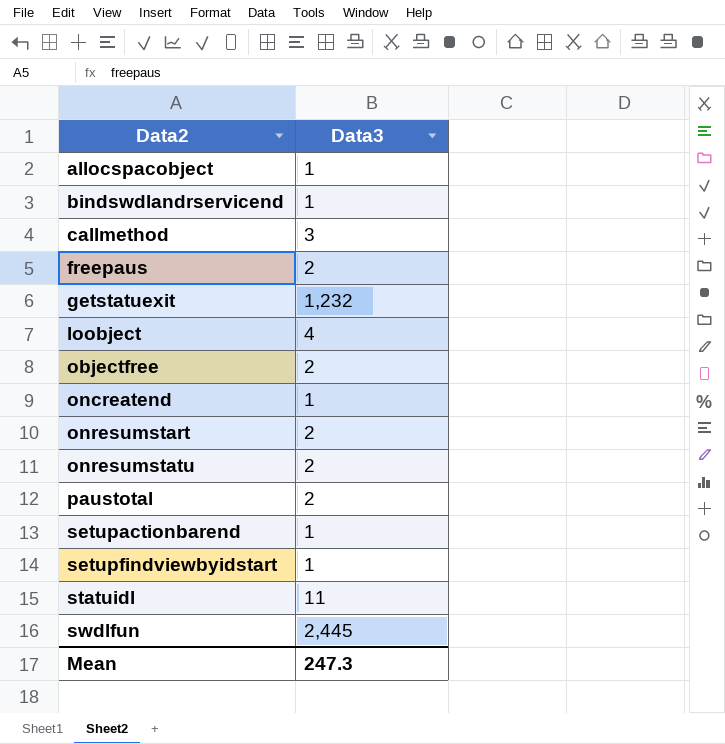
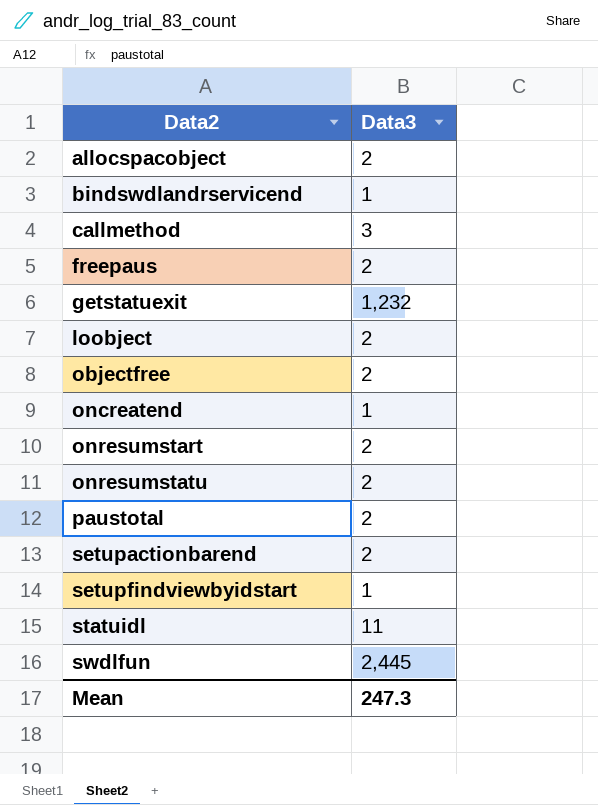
allocspacobject | Data3: 1 -> 2
loobject | Data3: 4 -> 2
setupactionbarend | Data3: 1 -> 2

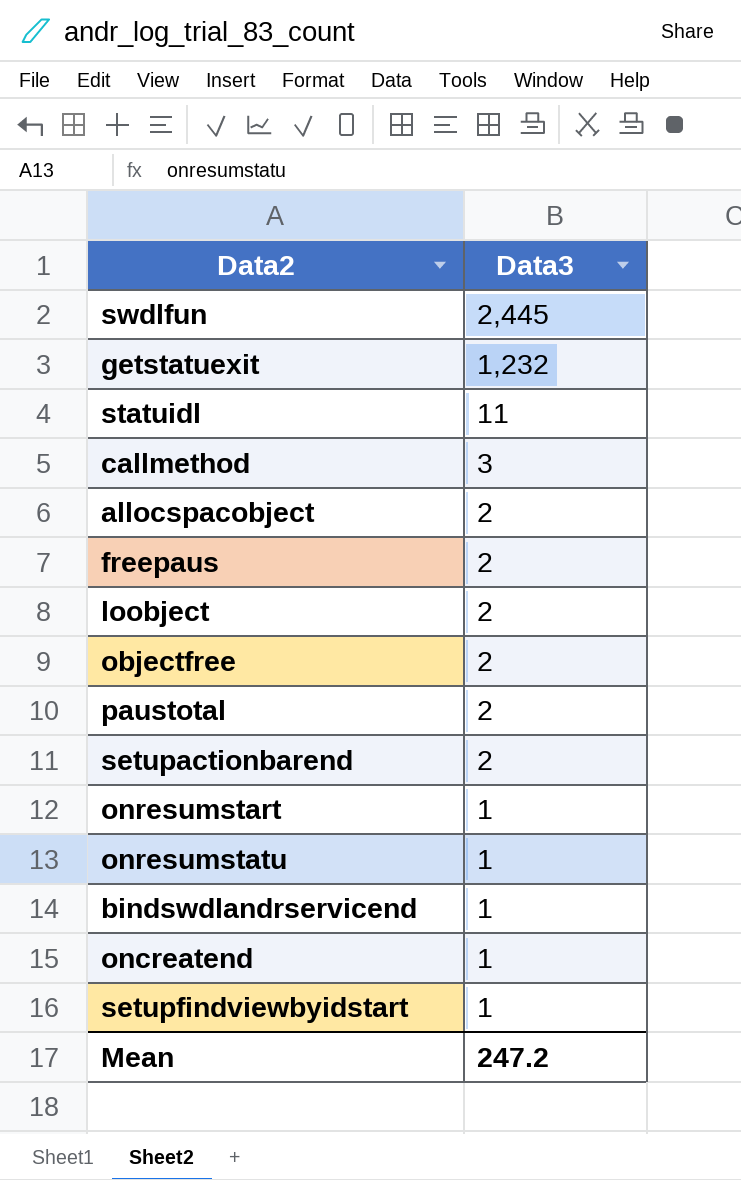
row order: Data2 ascending -> Data3 descending
onresumstart | Data3: 2 -> 1
onresumstatu | Data3: 2 -> 1
Mean | Data3: 247.3 -> 247.2

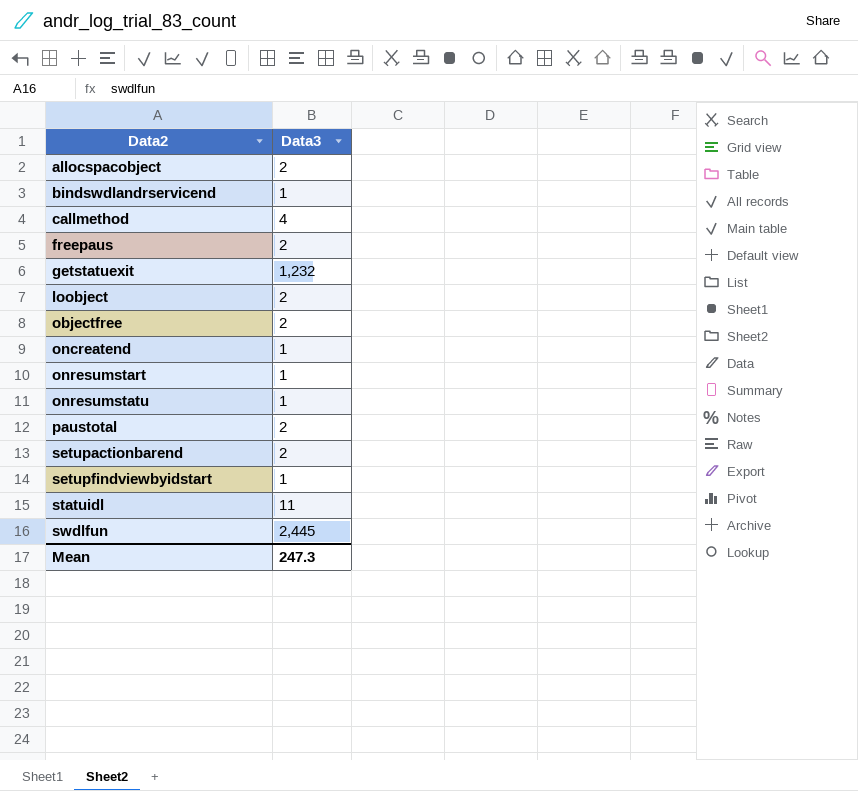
row order: Data3 descending -> Data2 ascending
callmethod | Data3: 3 -> 4
Mean | Data3: 247.2 -> 247.3

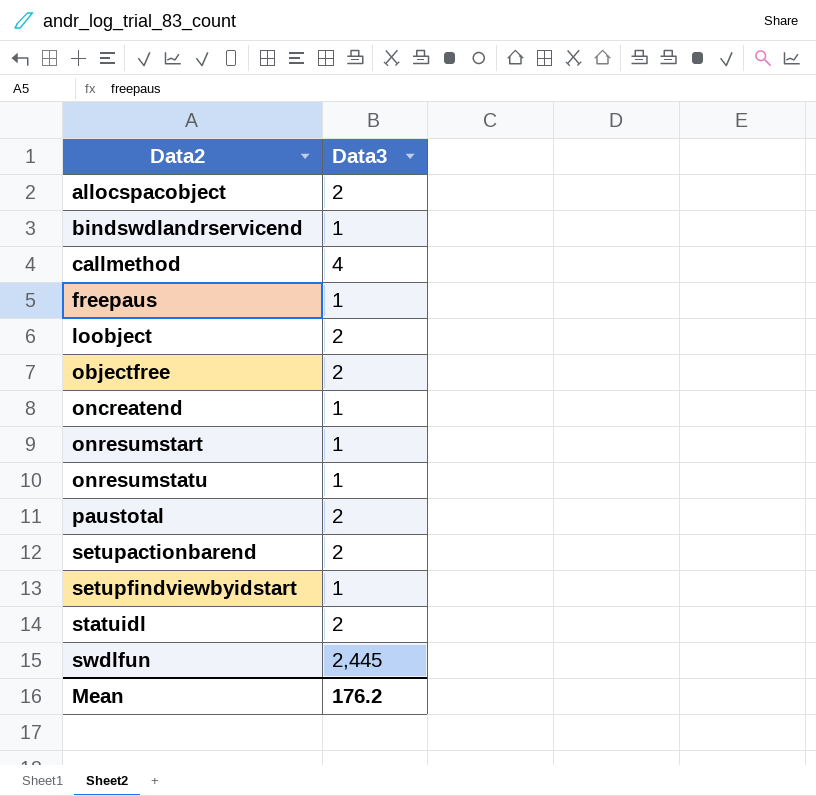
row getstatuexit: 1,232 -> none
freepaus | Data3: 2 -> 1
statuidl | Data3: 11 -> 2
Mean | Data3: 247.3 -> 176.2

